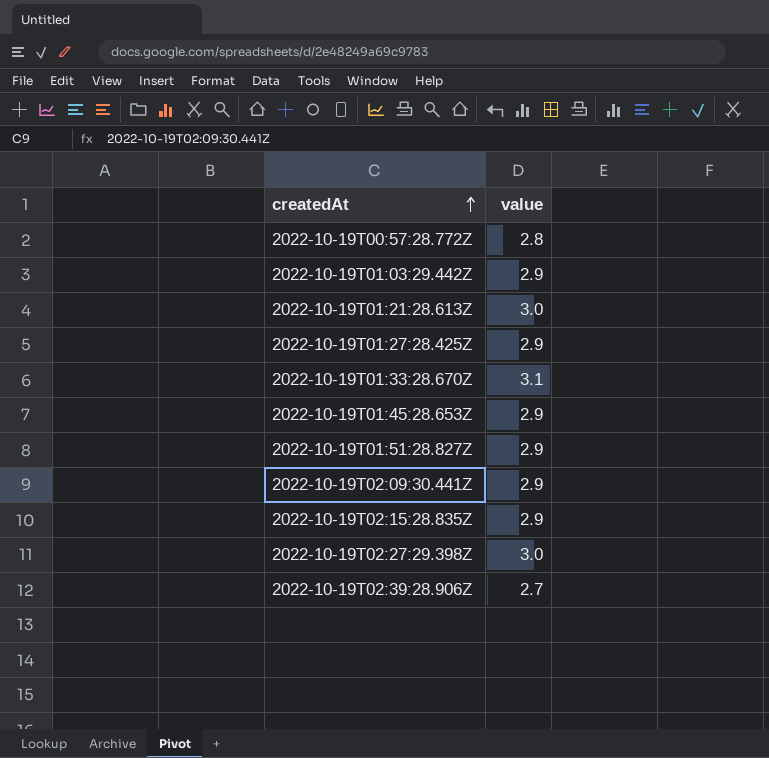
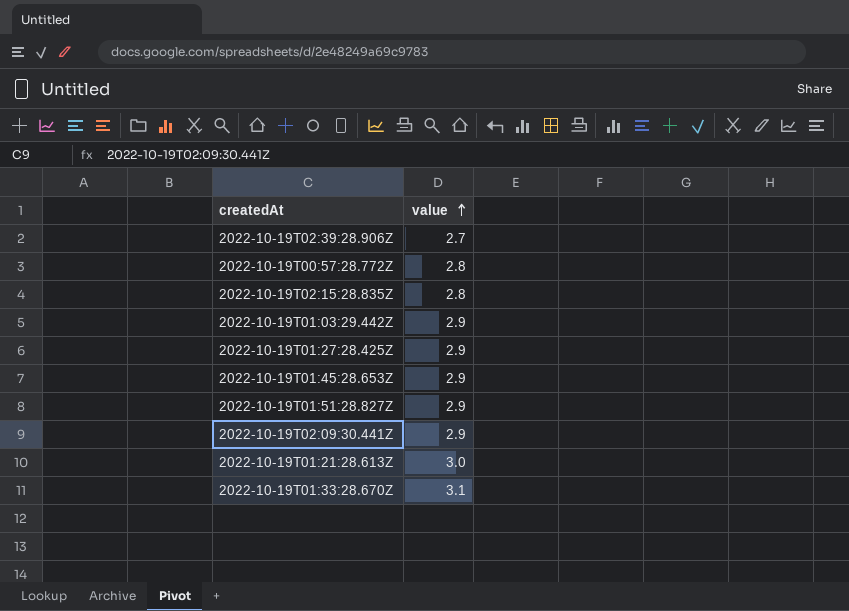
row order: createdAt ascending -> value ascending
row 2022-10-19T02:27:29.398Z: 3.0 -> none
2022-10-19T02:15:28.835Z | value: 2.9 -> 2.8

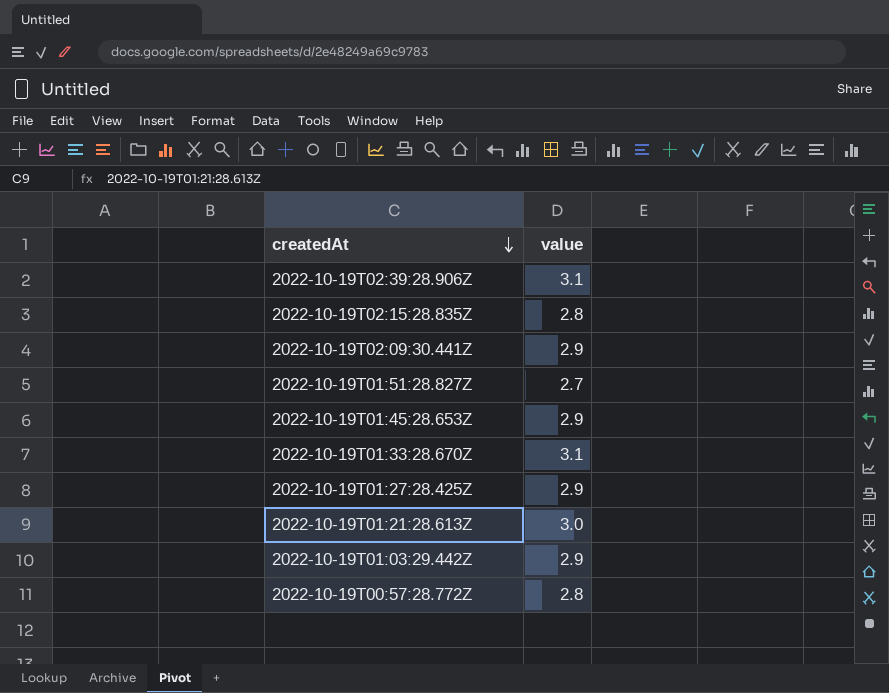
row order: value ascending -> createdAt descending
2022-10-19T02:39:28.906Z | value: 2.7 -> 3.1
2022-10-19T01:51:28.827Z | value: 2.9 -> 2.7

